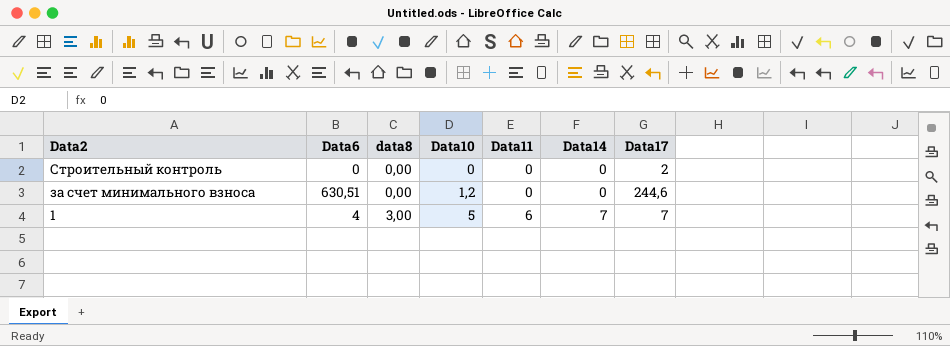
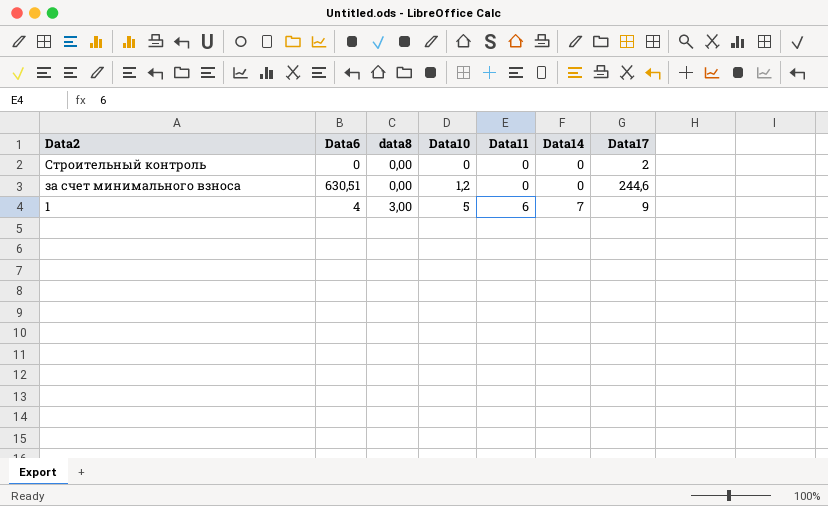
1 | Data17: 7 -> 9

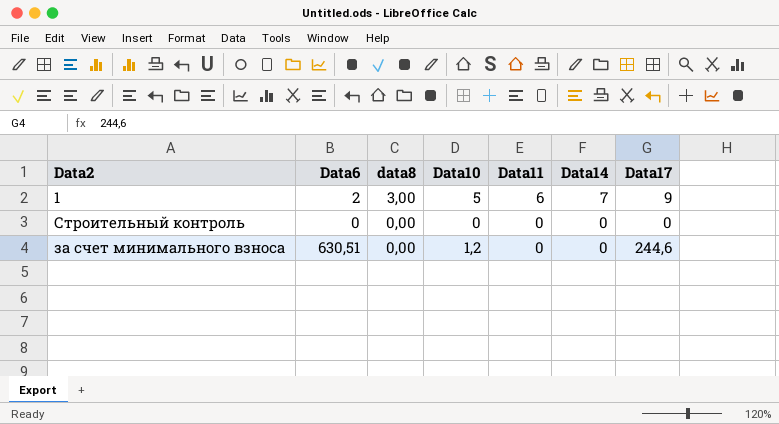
row order: Data2 descending -> data8 descending
1 | Data6: 4 -> 2
Строительный контроль | Data17: 2 -> 0

